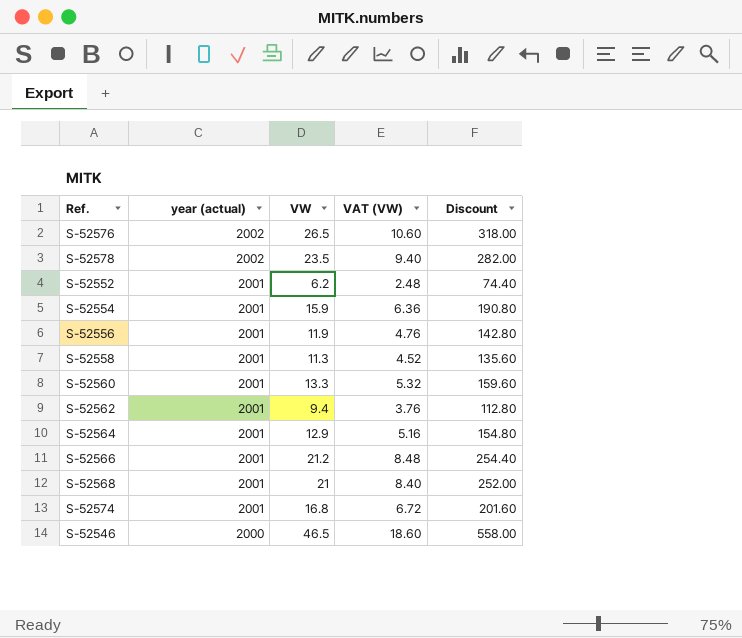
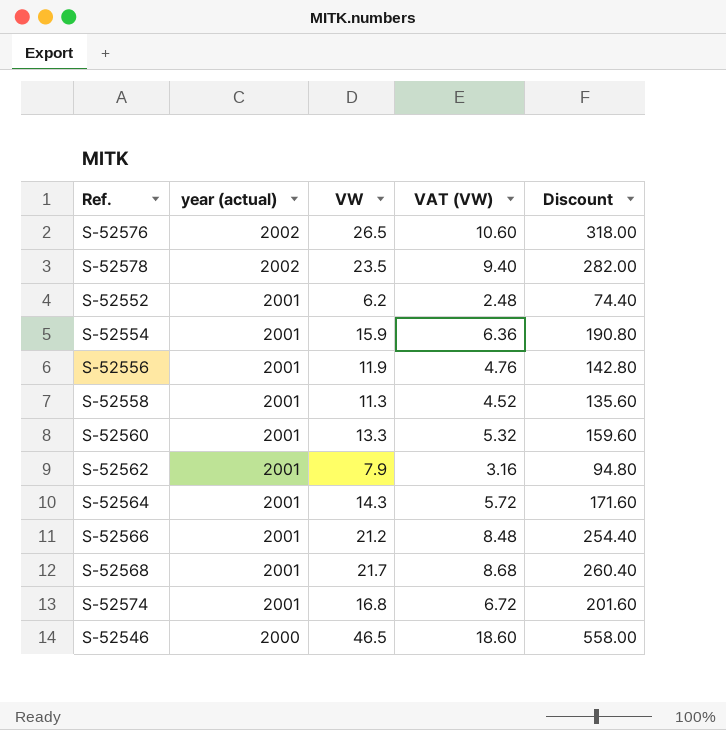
S-52562 | VW: 9.4 -> 7.9
S-52562 | VAT (VW): 3.76 -> 3.16
S-52562 | Discount: 112.80 -> 94.80
S-52564 | VW: 12.9 -> 14.3
S-52564 | VAT (VW): 5.16 -> 5.72
S-52564 | Discount: 154.80 -> 171.60
S-52568 | VW: 21 -> 21.7
S-52568 | VAT (VW): 8.40 -> 8.68
S-52568 | Discount: 252.00 -> 260.40

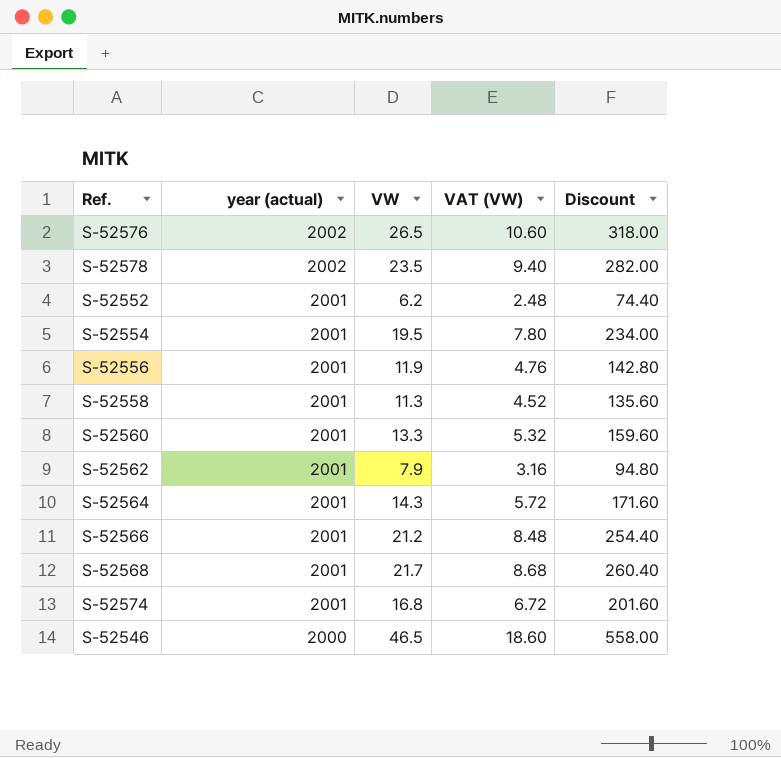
S-52554 | VW: 15.9 -> 19.5
S-52554 | VAT (VW): 6.36 -> 7.80
S-52554 | Discount: 190.80 -> 234.00

